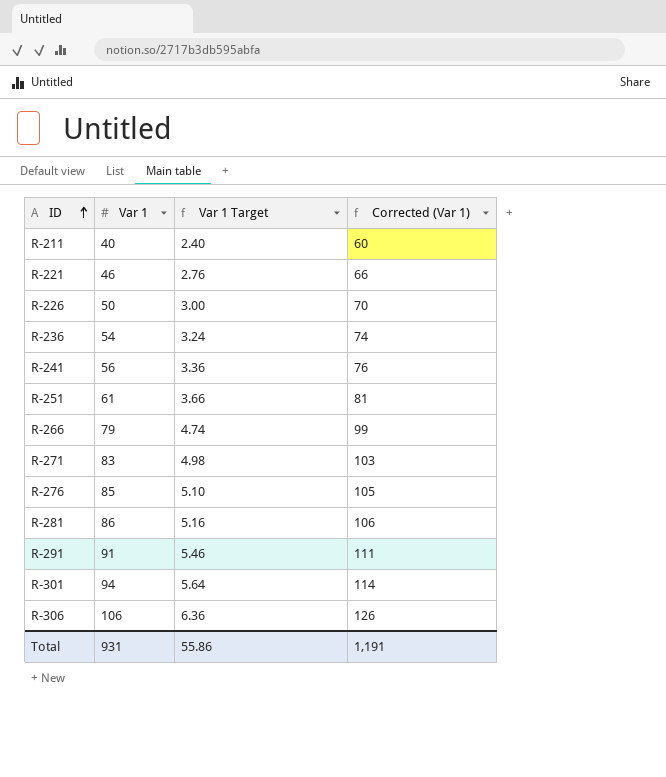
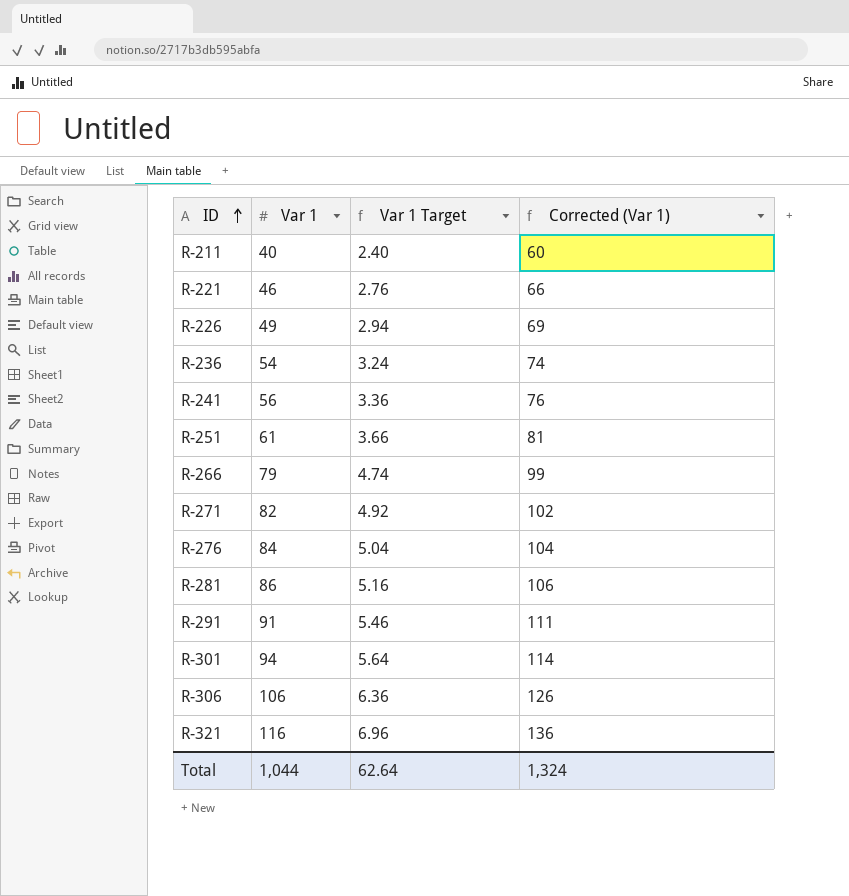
R-226 | Var 1: 50 -> 49
R-226 | Var 1 Target: 3.00 -> 2.94
R-226 | Corrected (Var 1): 70 -> 69
R-271 | Var 1: 83 -> 82
R-271 | Var 1 Target: 4.98 -> 4.92
R-271 | Corrected (Var 1): 103 -> 102
R-276 | Var 1: 85 -> 84
R-276 | Var 1 Target: 5.10 -> 5.04
R-276 | Corrected (Var 1): 105 -> 104
row R-321: none -> 116 | 6.96 | 136
Total | Var 1: 931 -> 1,044
Total | Var 1 Target: 55.86 -> 62.64
Total | Corrected (Var 1): 1,191 -> 1,324

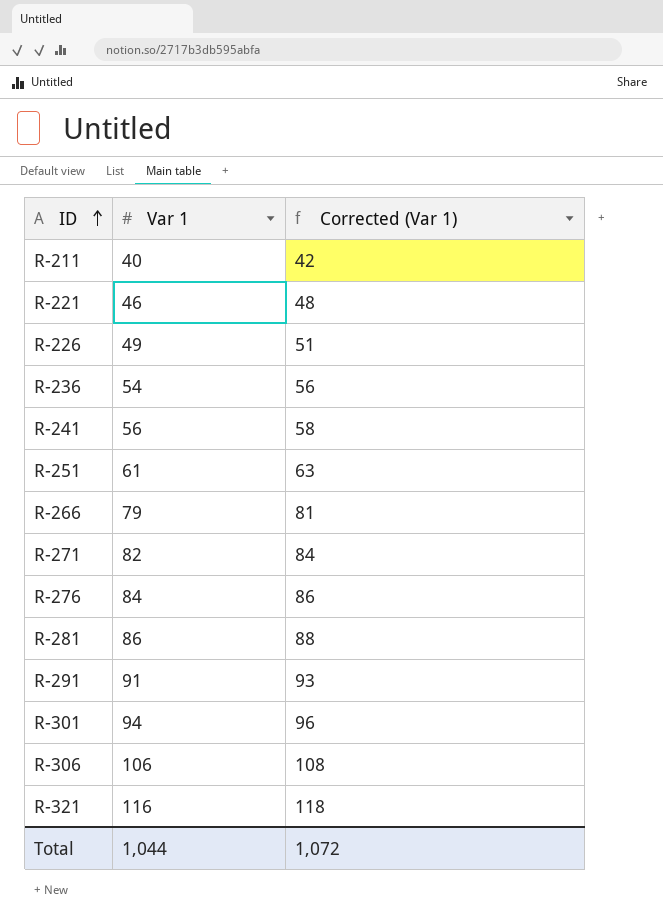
column Var 1 Target | formula: [Var 1] * 0.06 -> none
column Corrected (Var 1) | formula: [Var 1] + 20 -> [Var 1] + 2
Total | Corrected (Var 1): 1,324 -> 1,072

